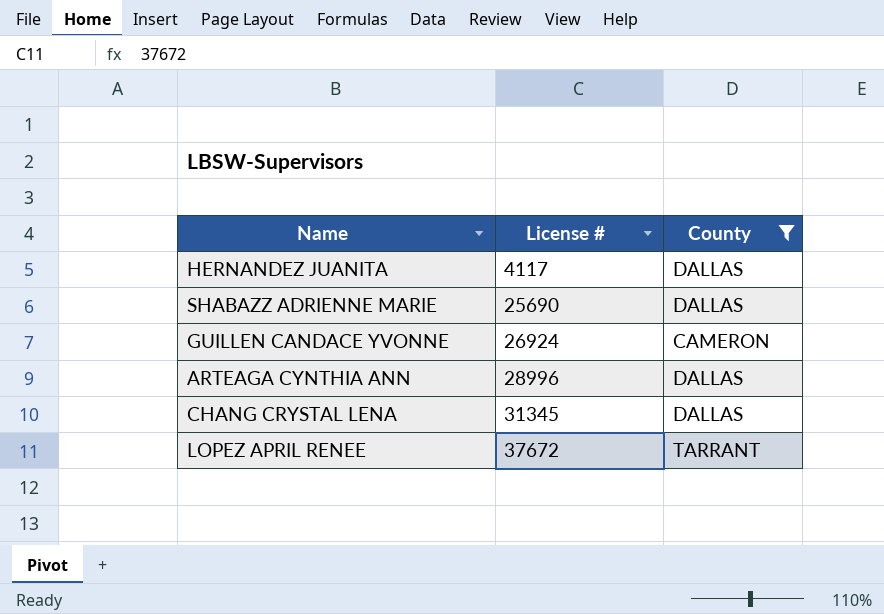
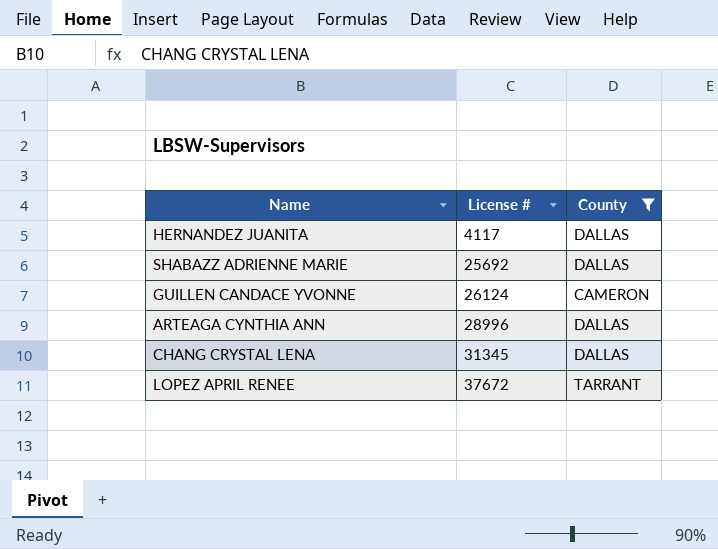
SHABAZZ ADRIENNE MARIE | License #: 25690 -> 25692
GUILLEN CANDACE YVONNE | License #: 26924 -> 26124

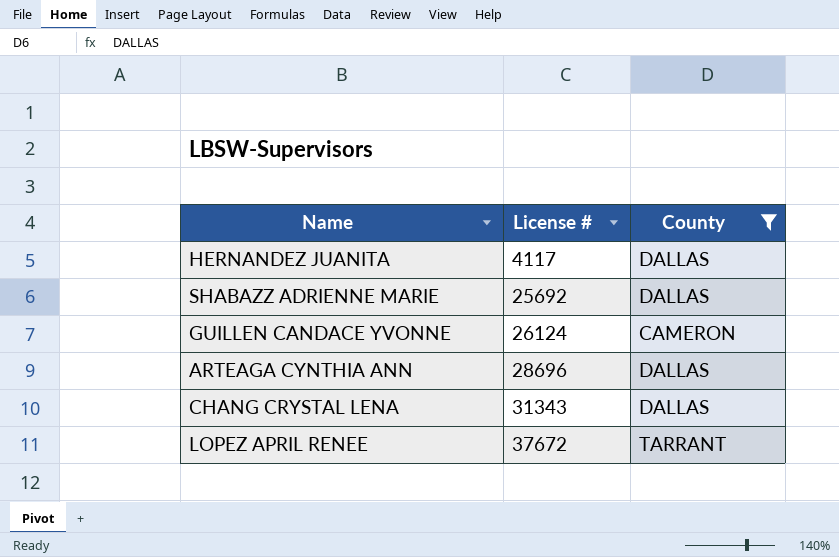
ARTEAGA CYNTHIA ANN | License #: 28996 -> 28696
CHANG CRYSTAL LENA | License #: 31345 -> 31343

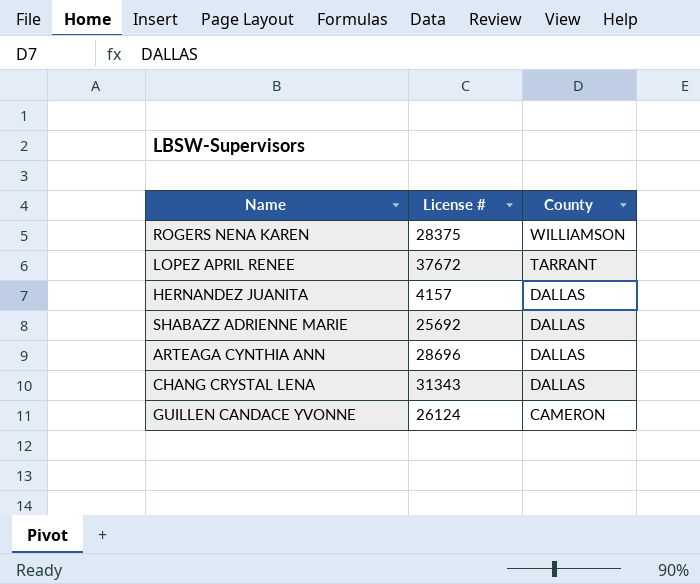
filter: County != WILLIAMSON -> none
row order: License # ascending -> County descending
HERNANDEZ JUANITA | License #: 4117 -> 4157

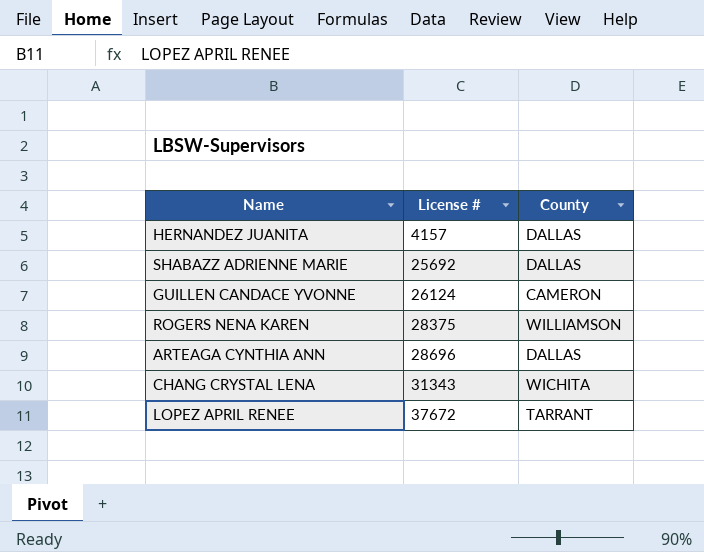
row order: County descending -> License # ascending
CHANG CRYSTAL LENA | County: DALLAS -> WICHITA

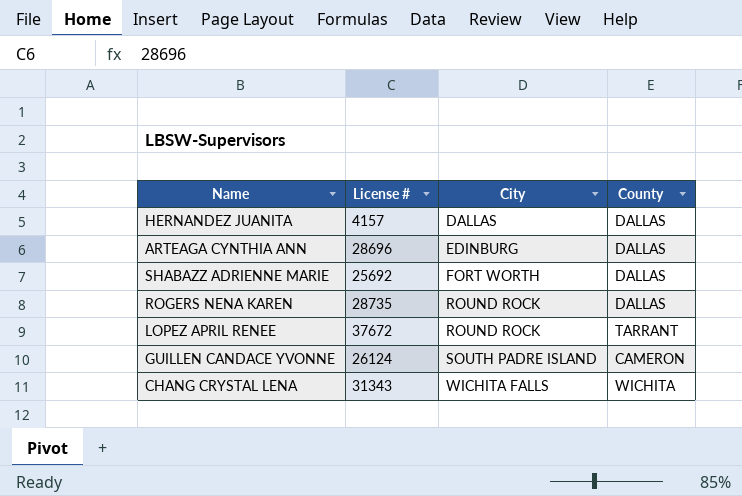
row order: License # ascending -> City ascending
column City | position: none -> 3
ROGERS NENA KAREN | License #: 28375 -> 28735
ROGERS NENA KAREN | County: WILLIAMSON -> DALLAS

